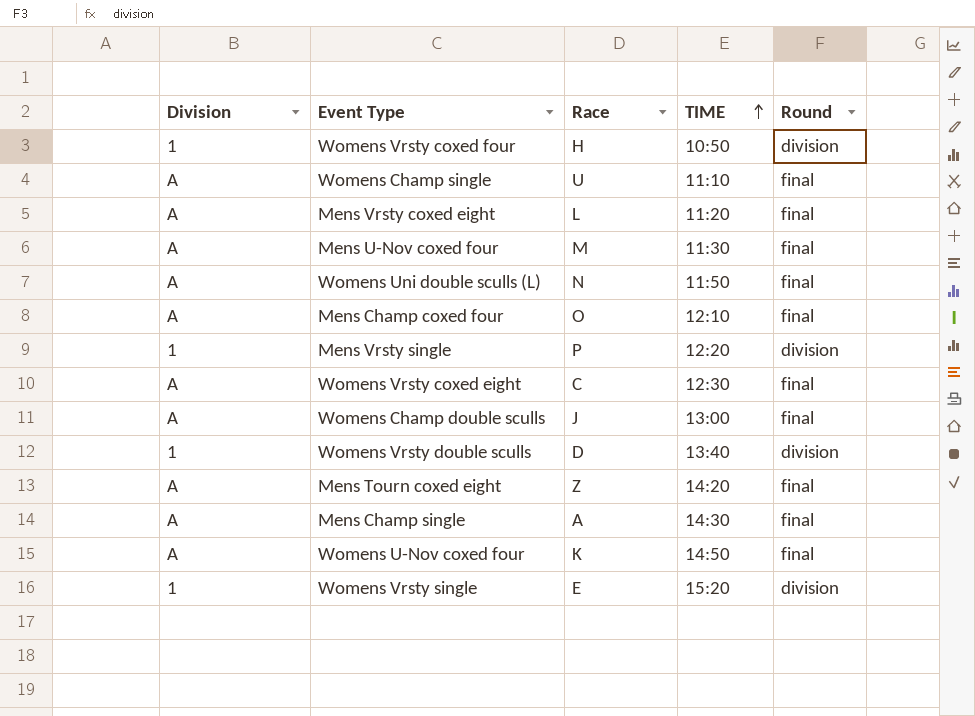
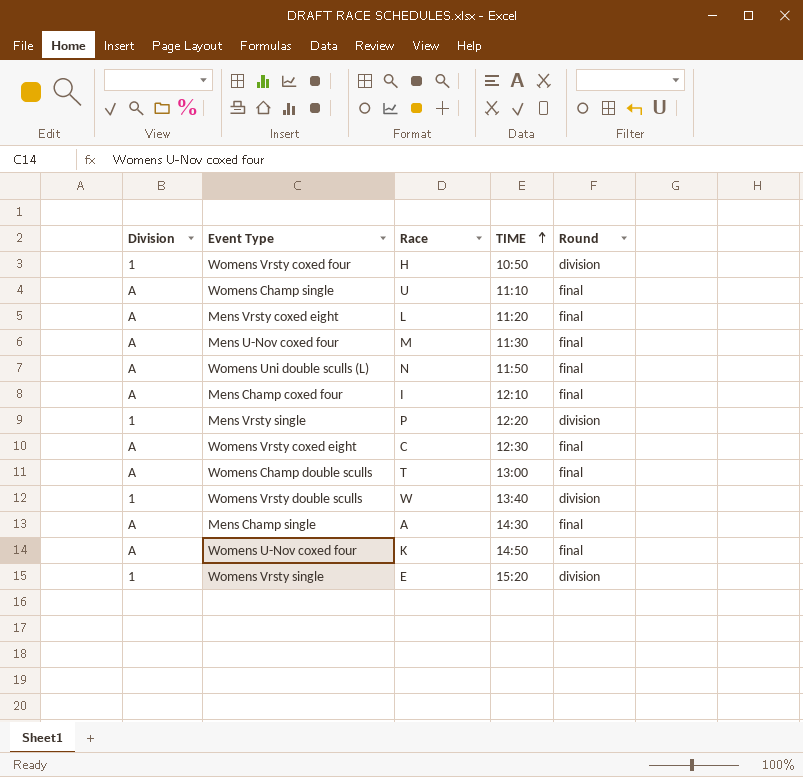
row Mens Tourn coxed eight: A | Z | 14:20 | final -> none
Mens Champ coxed four | Race: O -> I
Womens Champ double sculls | Race: J -> T
Womens Vrsty double sculls | Race: D -> W

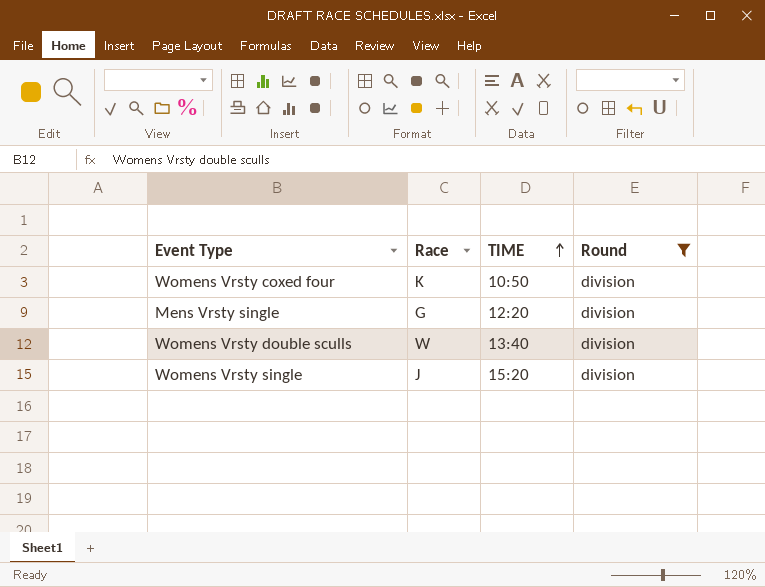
filter: none -> Round = division
column Division | position: 1 -> none
Womens Vrsty coxed four | Race: H -> K
Mens Vrsty single | Race: P -> G
Womens Vrsty single | Race: E -> J

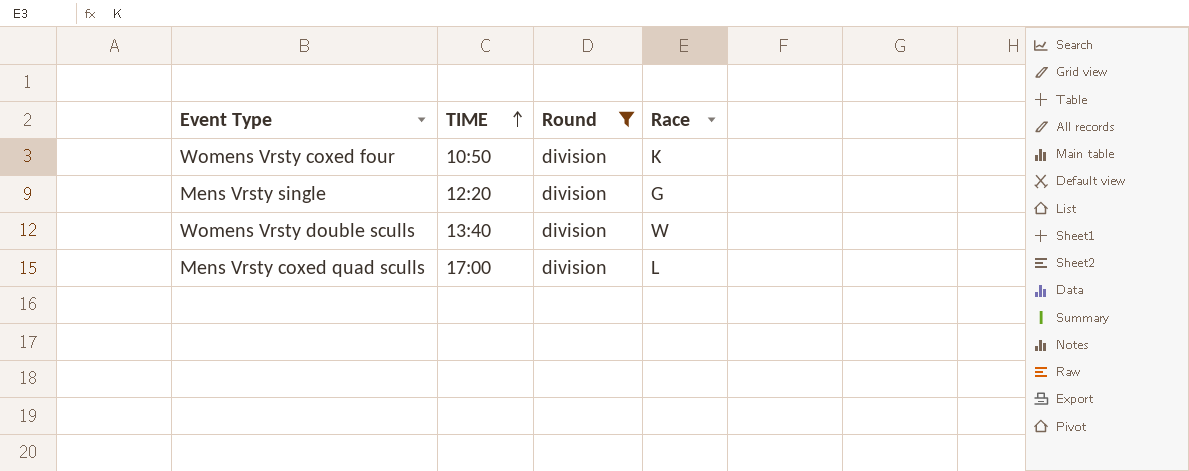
column Race | position: 2 -> 4
row Womens Vrsty single: J | 15:20 | division -> none
row Mens Vrsty coxed quad sculls: none -> 17:00 | division | L

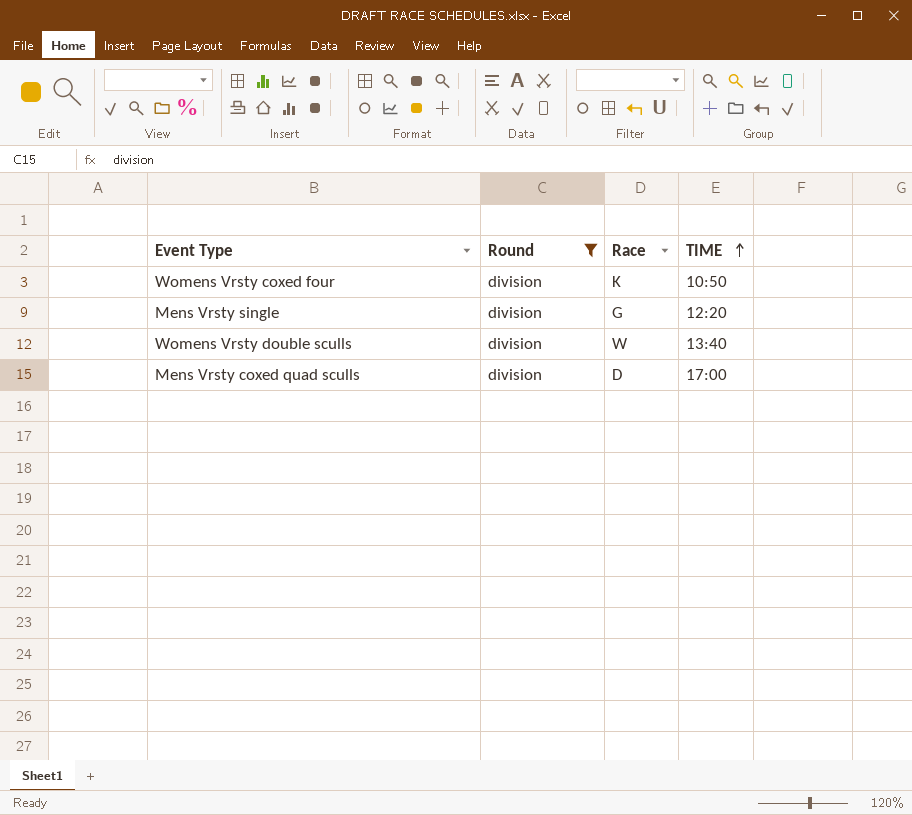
column TIME | position: 2 -> 4
Mens Vrsty coxed quad sculls | Race: L -> D

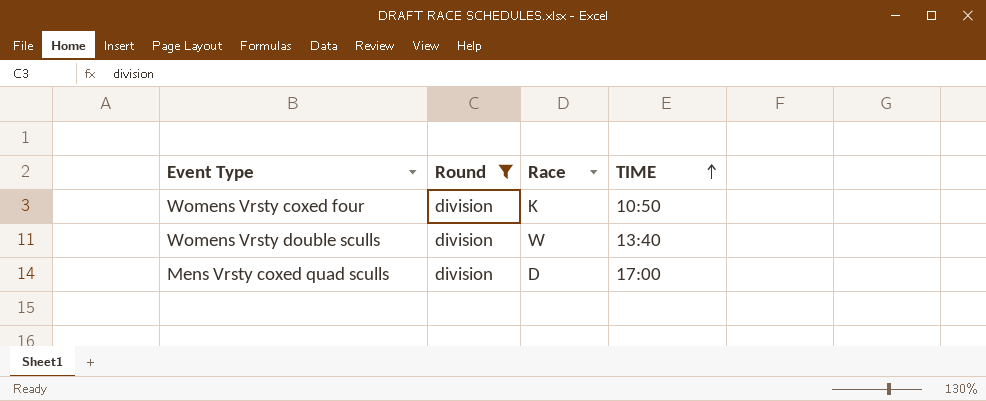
row Mens Vrsty single: division | G | 12:20 -> none

